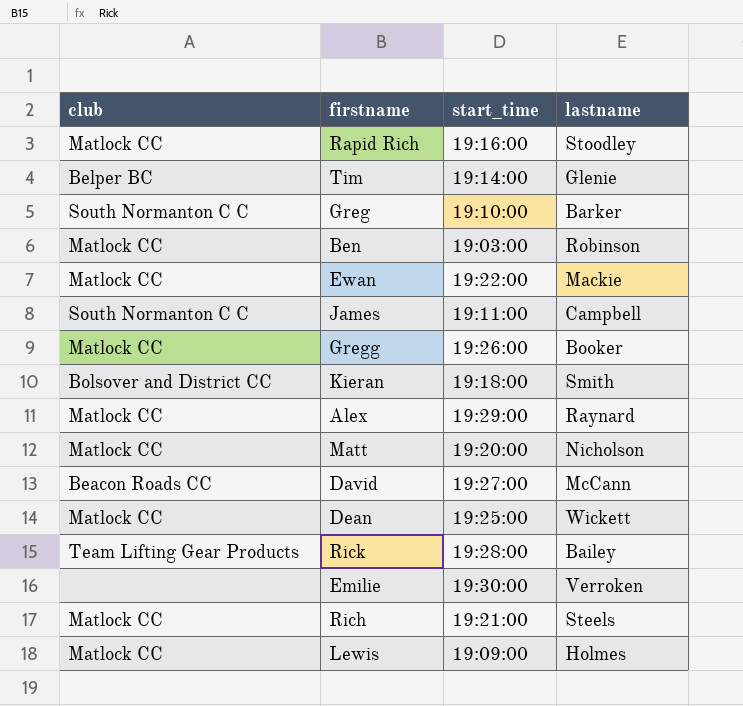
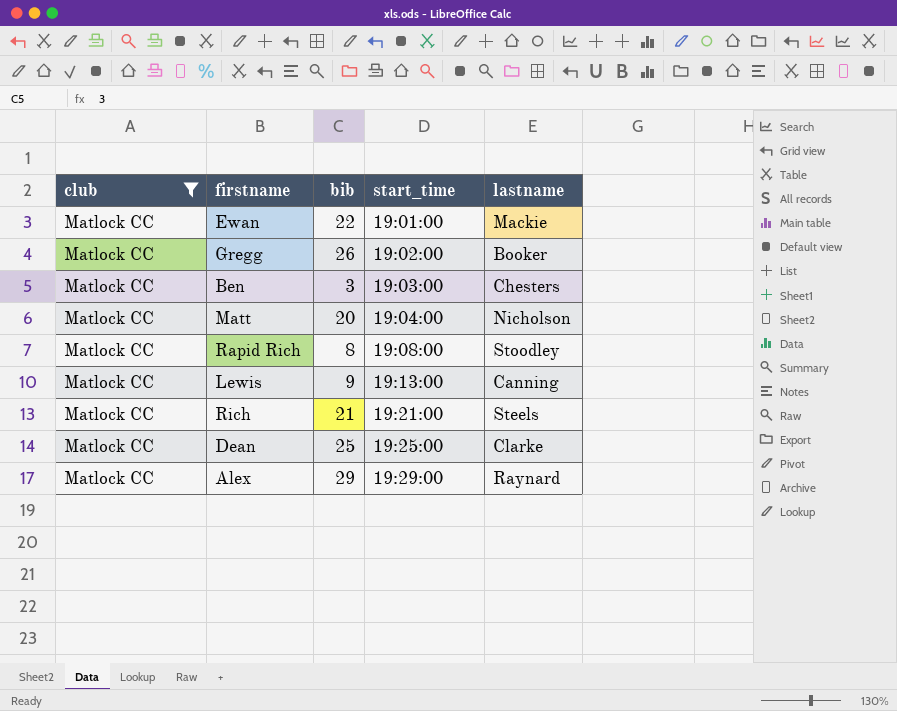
filter: none -> club = Matlock CC
row order: none -> start_time ascending
column bib | position: none -> 3
Ewan | start_time: 19:22:00 -> 19:01:00
Gregg | start_time: 19:26:00 -> 19:02:00
Ben | lastname: Robinson -> Chesters
Matt | start_time: 19:20:00 -> 19:04:00
Rapid Rich | start_time: 19:16:00 -> 19:08:00
Lewis | start_time: 19:09:00 -> 19:13:00
Lewis | lastname: Holmes -> Canning
Dean | lastname: Wickett -> Clarke

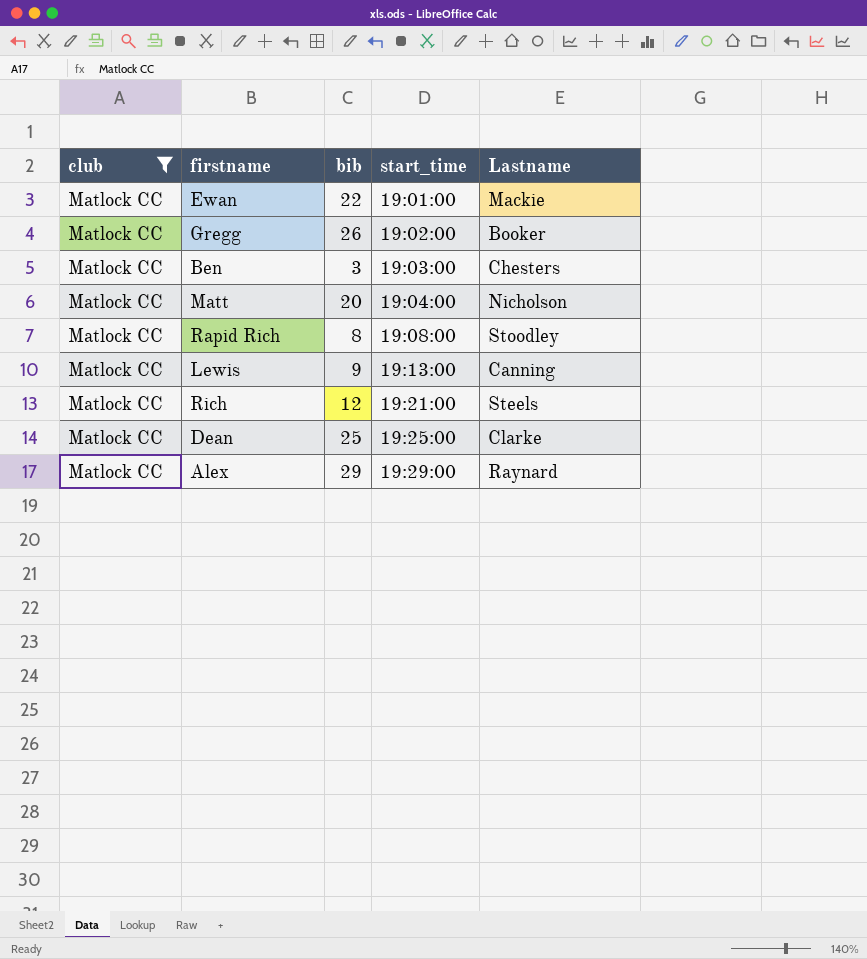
column name: lastname -> Lastname
Rich | bib: 21 -> 12

